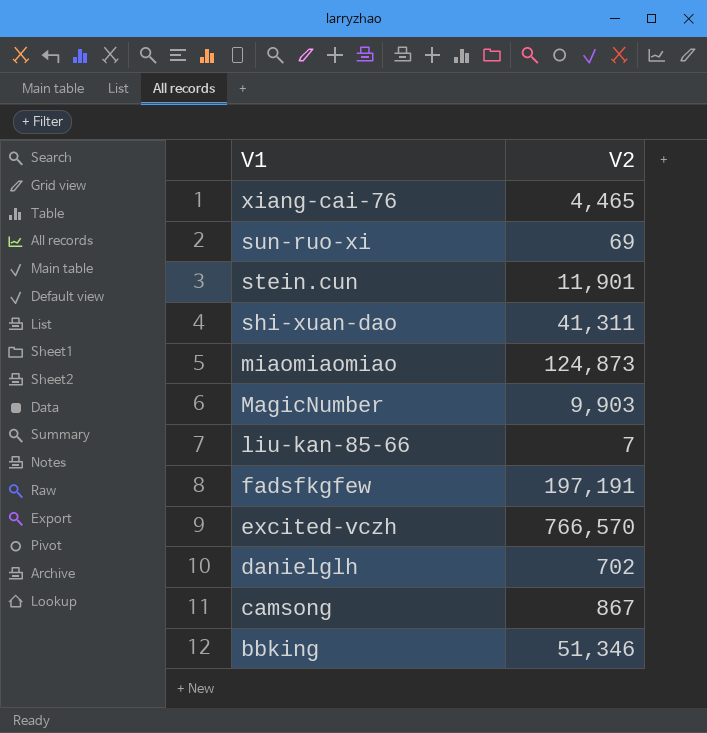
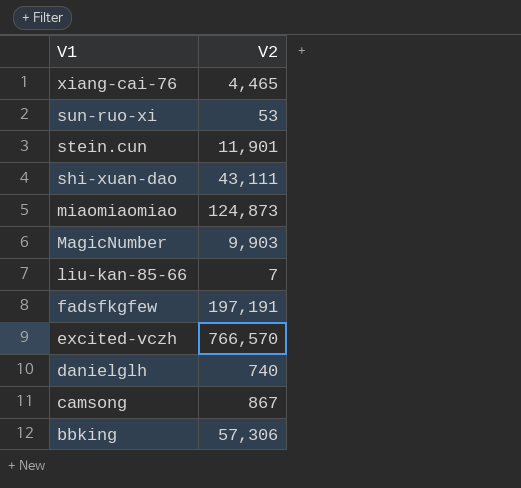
sun-ruo-xi | V2: 69 -> 53
shi-xuan-dao | V2: 41,311 -> 43,111
danielglh | V2: 702 -> 740
bbking | V2: 51,346 -> 57,306

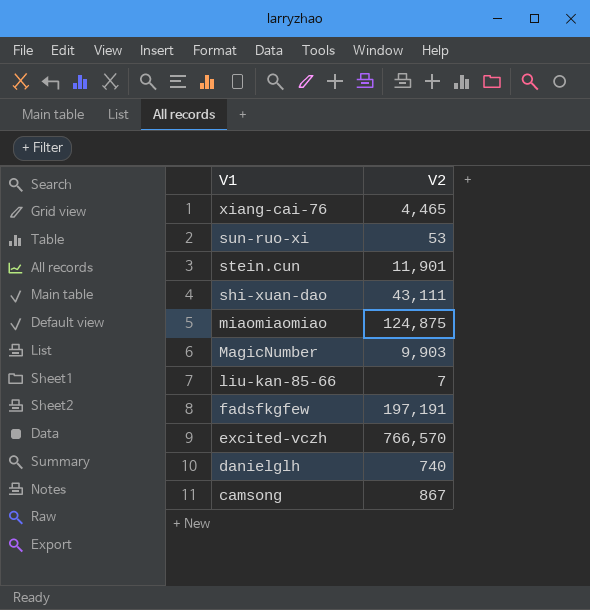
row bbking: 57,306 -> none
miaomiaomiao | V2: 124,873 -> 124,875

